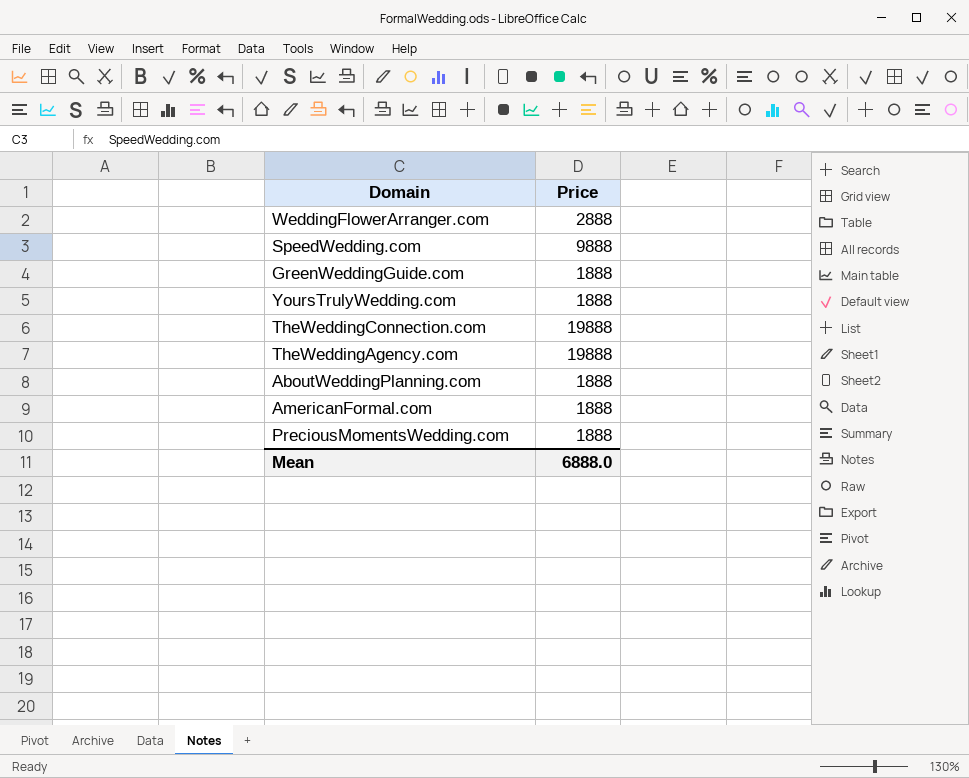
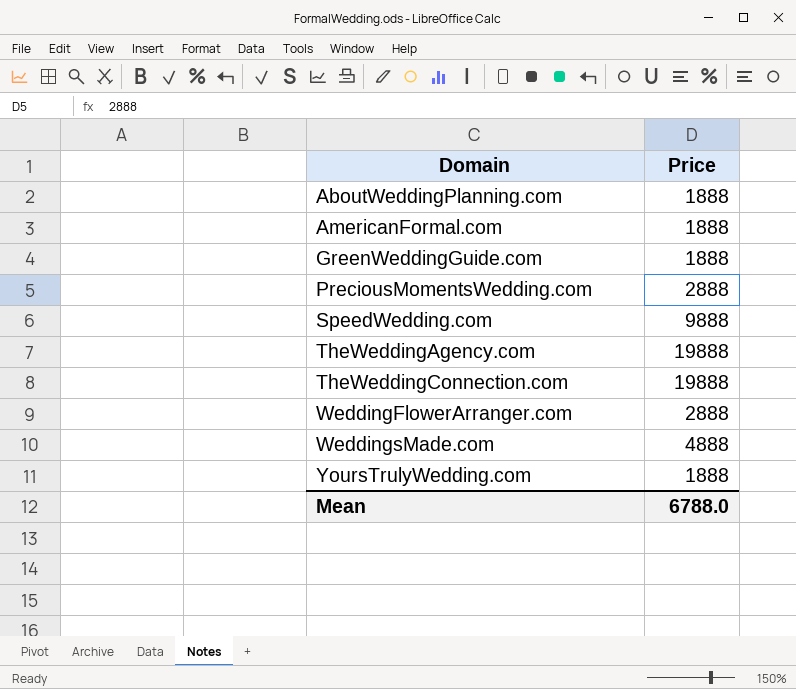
row order: none -> Domain ascending
PreciousMomentsWedding.com | Price: 1888 -> 2888
row WeddingsMade.com: none -> 4888
Mean | Price: 6888.0 -> 6788.0

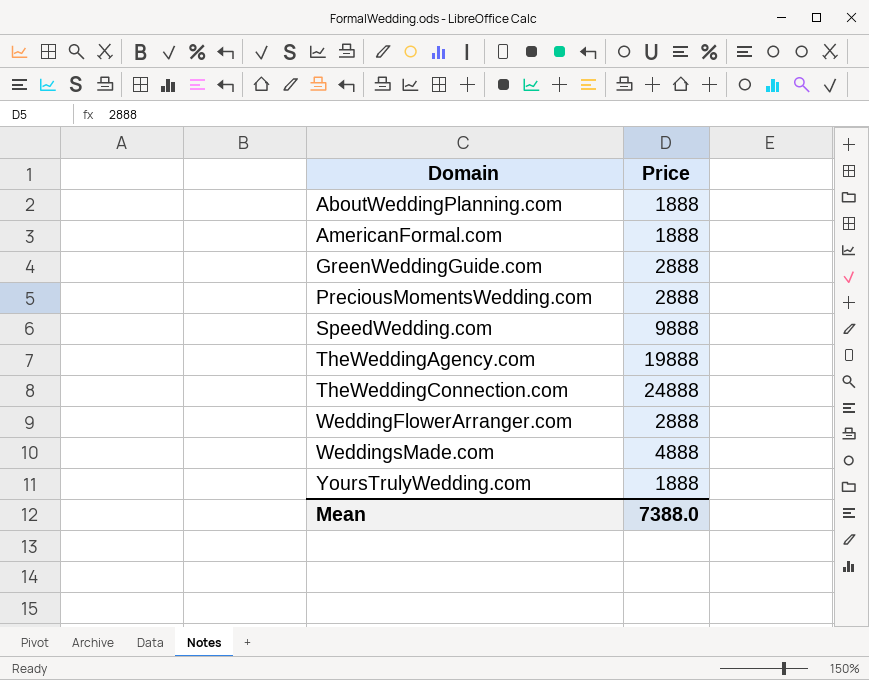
GreenWeddingGuide.com | Price: 1888 -> 2888
TheWeddingConnection.com | Price: 19888 -> 24888
Mean | Price: 6788.0 -> 7388.0

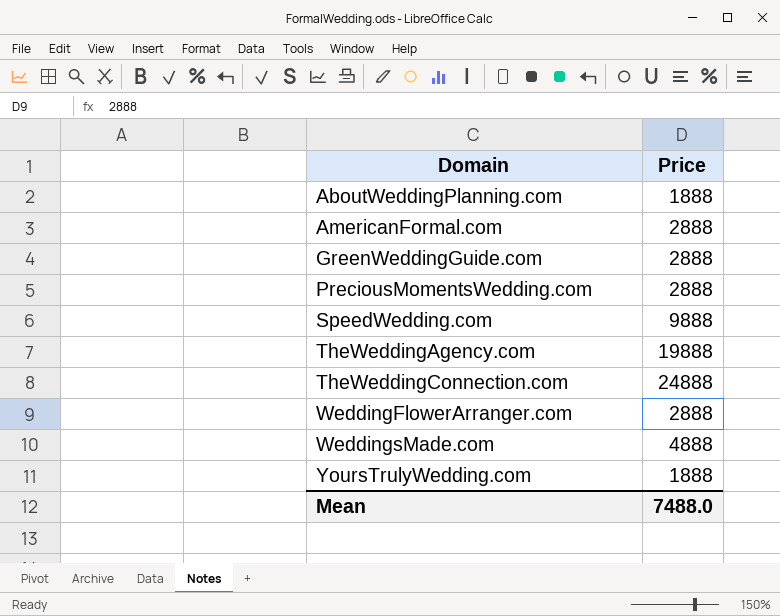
AmericanFormal.com | Price: 1888 -> 2888
Mean | Price: 7388.0 -> 7488.0

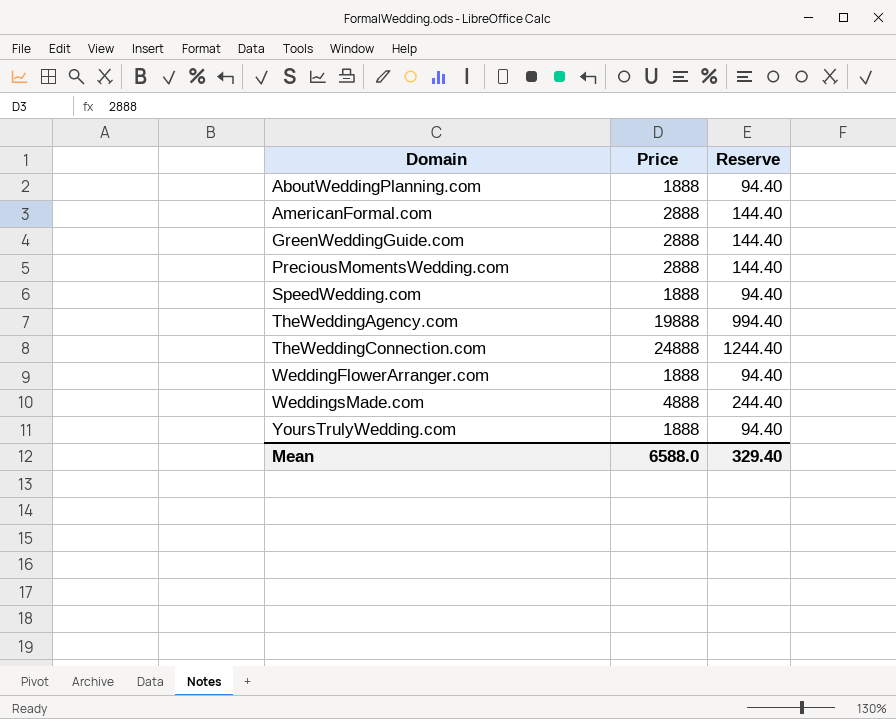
column Reserve | formula: none -> [Price] * 0.05
SpeedWedding.com | Price: 9888 -> 1888
WeddingFlowerArranger.com | Price: 2888 -> 1888
Mean | Price: 7488.0 -> 6588.0

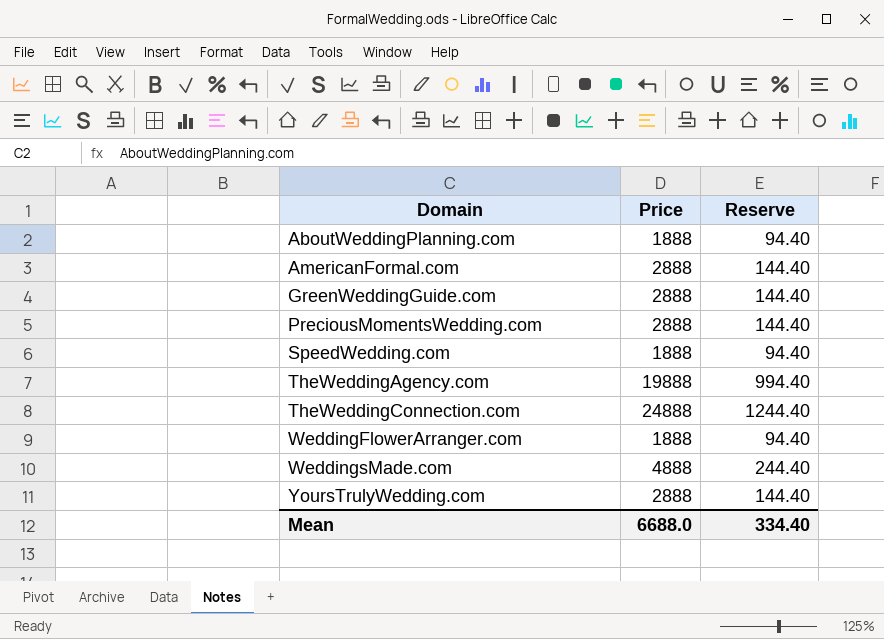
YoursTrulyWedding.com | Price: 1888 -> 2888
YoursTrulyWedding.com | Reserve: 94.40 -> 144.40
Mean | Price: 6588.0 -> 6688.0
Mean | Reserve: 329.40 -> 334.40

